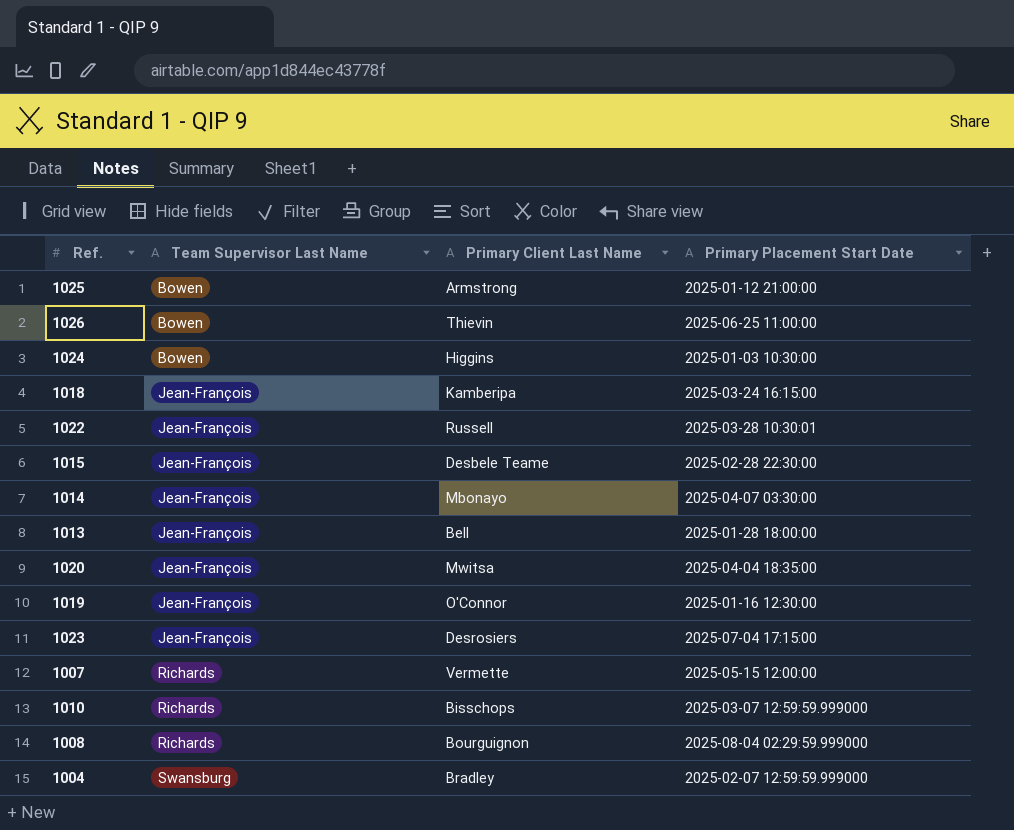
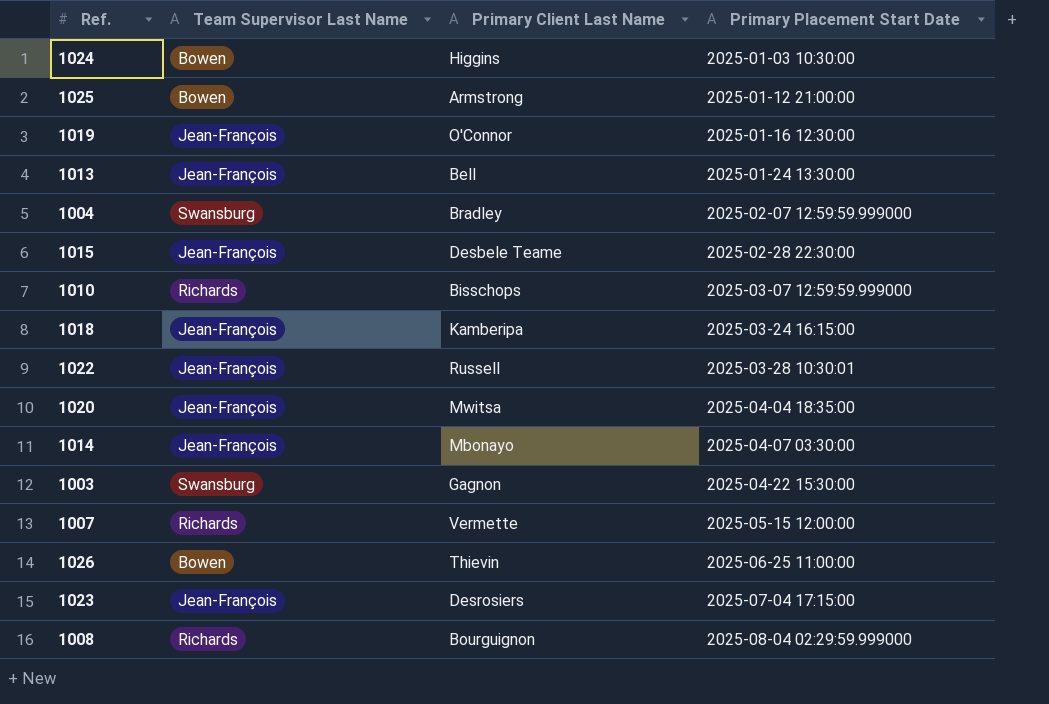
row order: Team Supervisor Last Name ascending -> Primary Placement Start Date ascending
1013 | Primary Placement Start Date: 2025-01-28 18:00:00 -> 2025-01-24 13:30:00
row 1003: none -> Swansburg | Gagnon | 2025-04-22 15:30:00

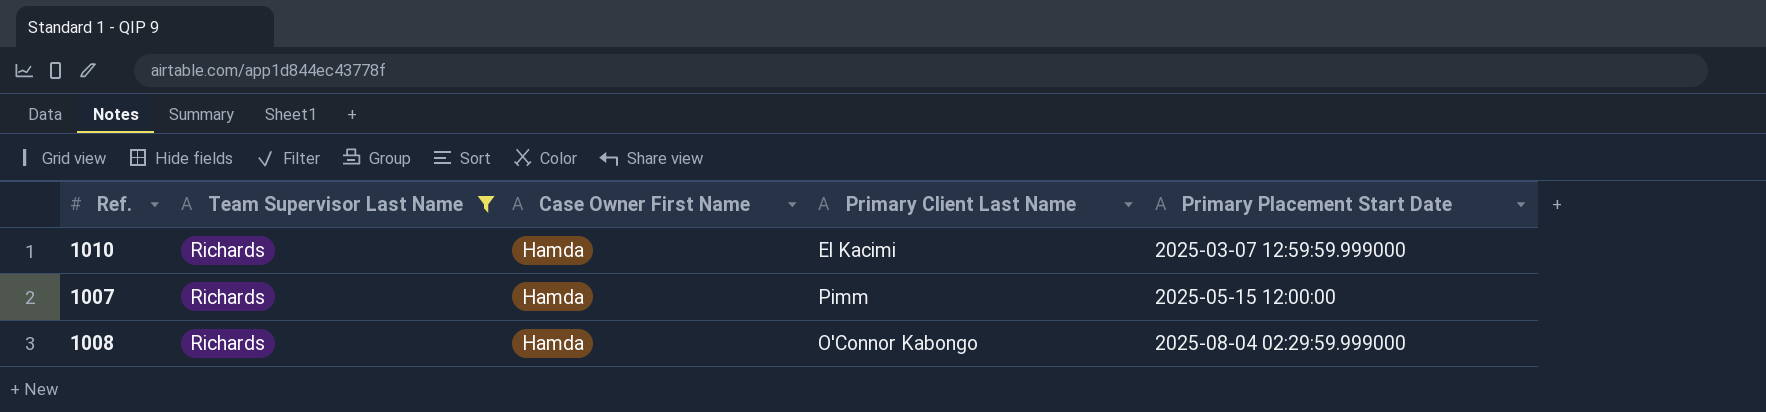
filter: none -> Team Supervisor Last Name = Richards
column Case Owner First Name | position: none -> 3
1010 | Primary Client Last Name: Bisschops -> El Kacimi
1007 | Primary Client Last Name: Vermette -> Pimm
1008 | Primary Client Last Name: Bourguignon -> O'Connor Kabongo

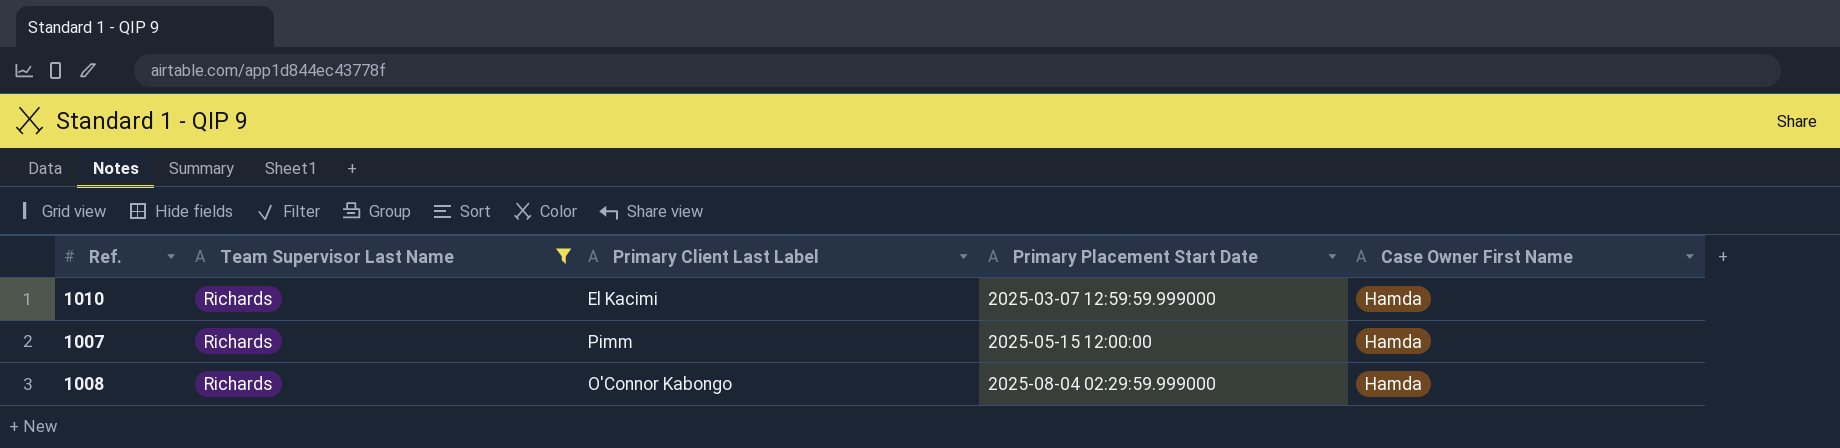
column name: Primary Client Last Name -> Primary Client Last Label
column Case Owner First Name | position: 3 -> 5

